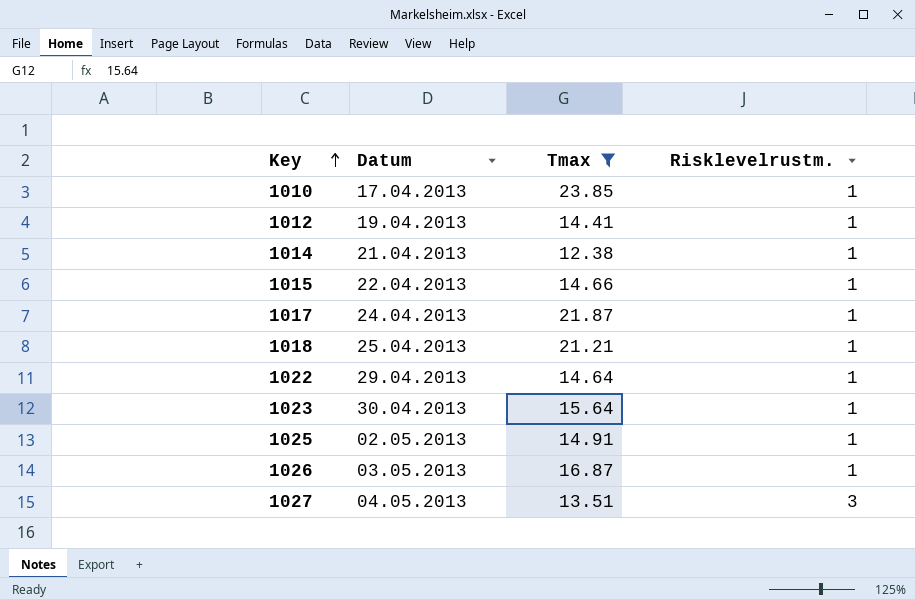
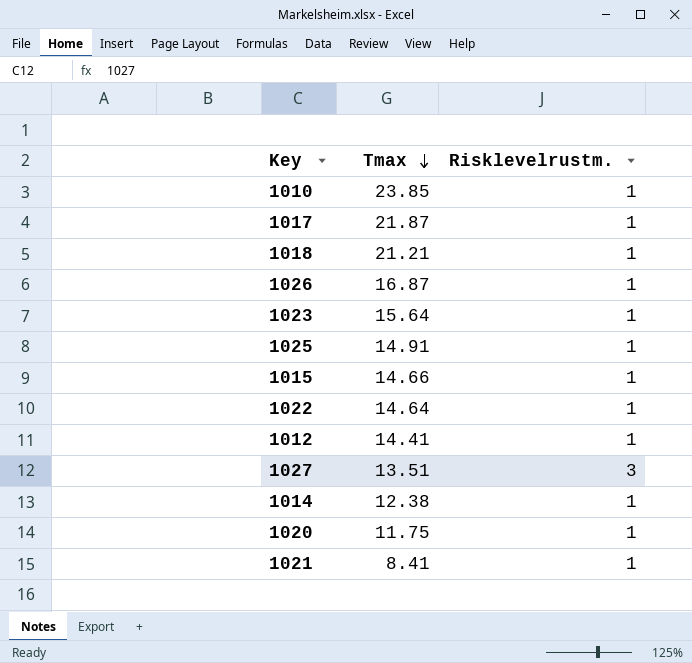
filter: Tmax >= 12.38 -> none
row order: Key ascending -> Tmax descending
column Datum | position: 2 -> none

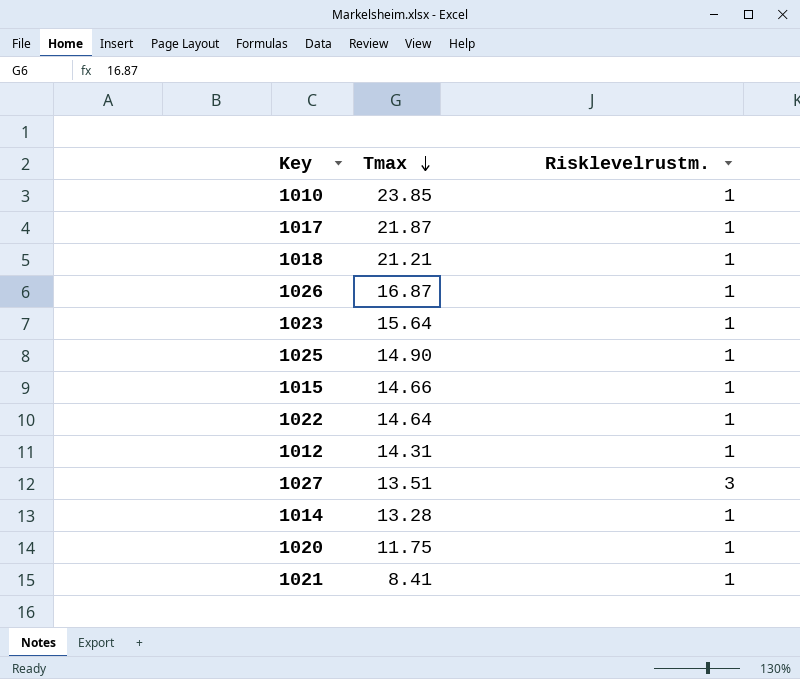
1025 | Tmax: 14.91 -> 14.90
1012 | Tmax: 14.41 -> 14.31
1014 | Tmax: 12.38 -> 13.28

